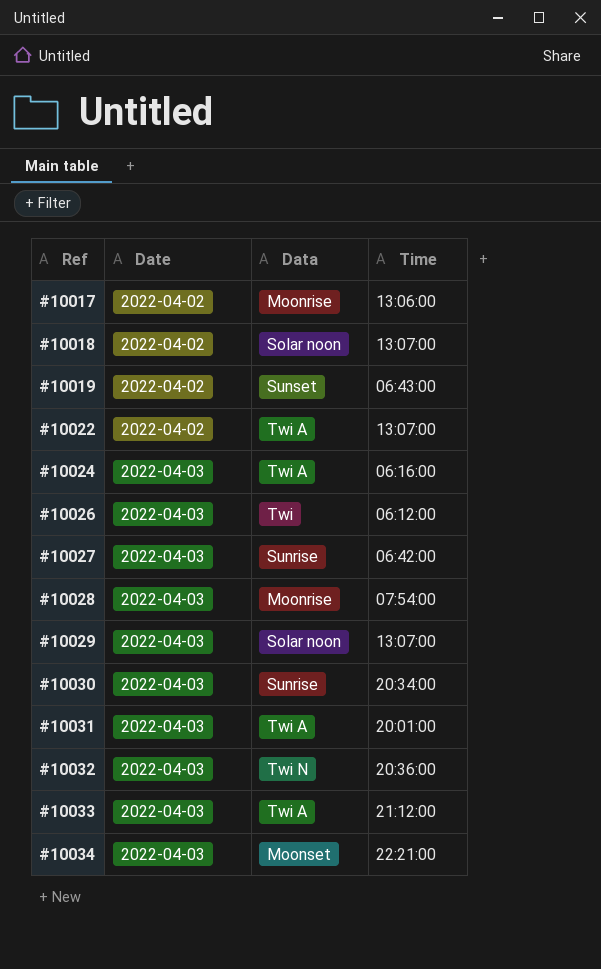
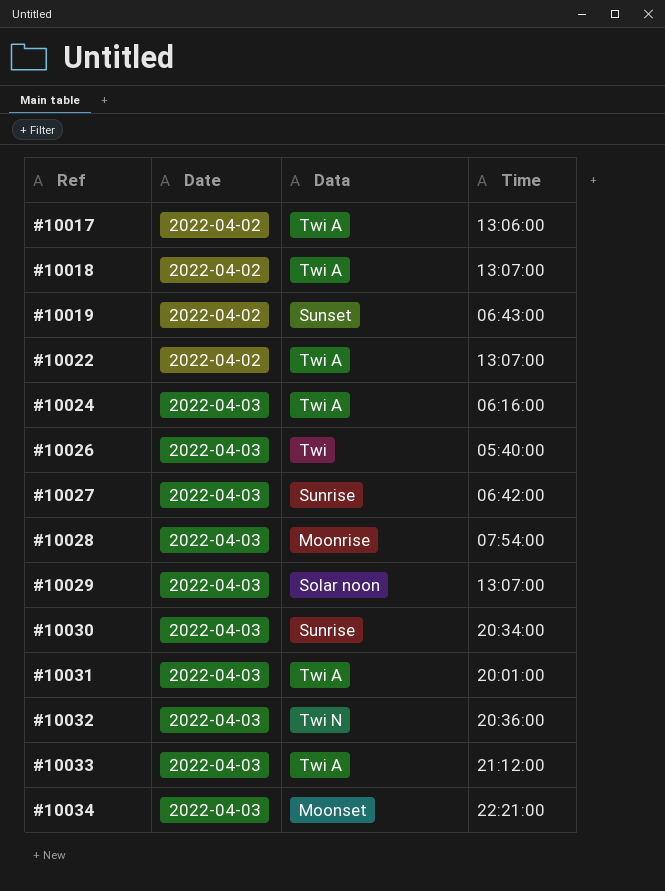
#10017 | Data: Moonrise -> Twi A
#10018 | Data: Solar noon -> Twi A
#10026 | Time: 06:12:00 -> 05:40:00

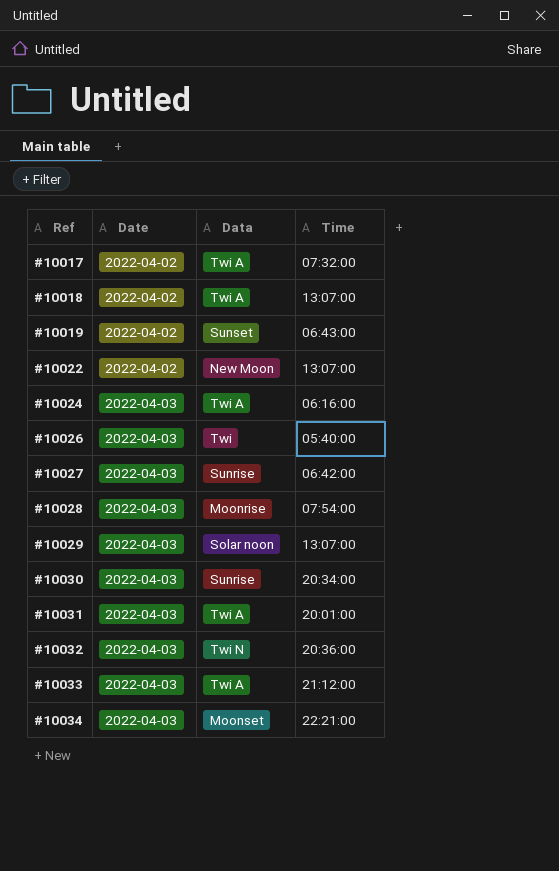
#10017 | Time: 13:06:00 -> 07:32:00
#10022 | Data: Twi A -> New Moon

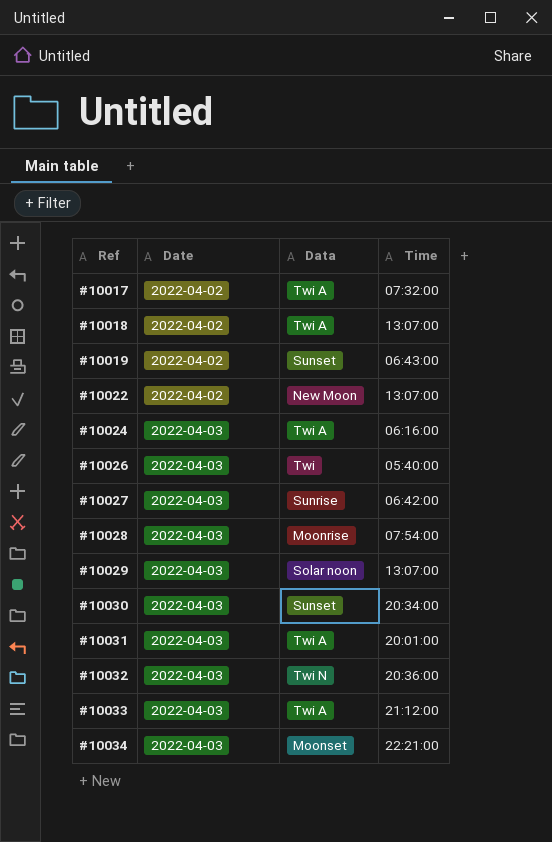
#10030 | Data: Sunrise -> Sunset

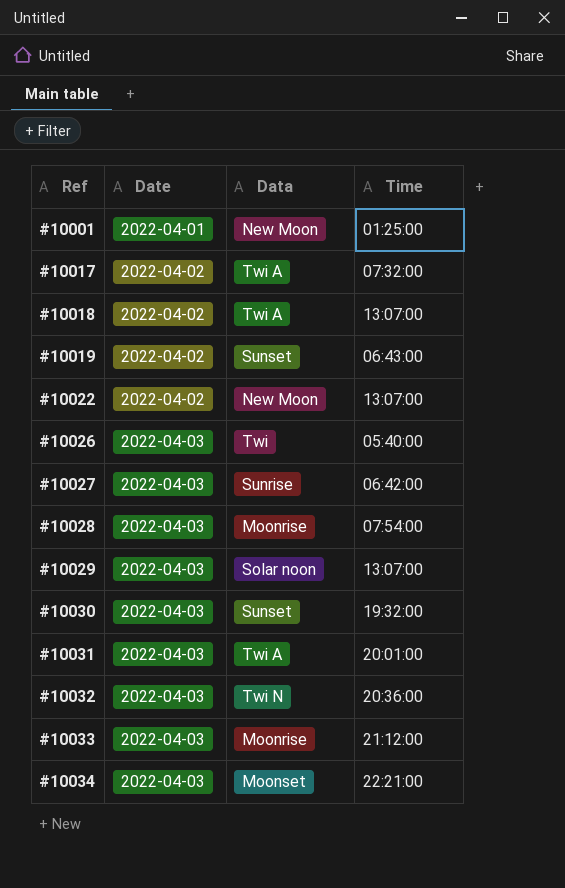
row #10024: 2022-04-03 | Twi A | 06:16:00 -> none
row #10001: none -> 2022-04-01 | New Moon | 01:25:00
#10030 | Time: 20:34:00 -> 19:32:00
#10033 | Data: Twi A -> Moonrise

